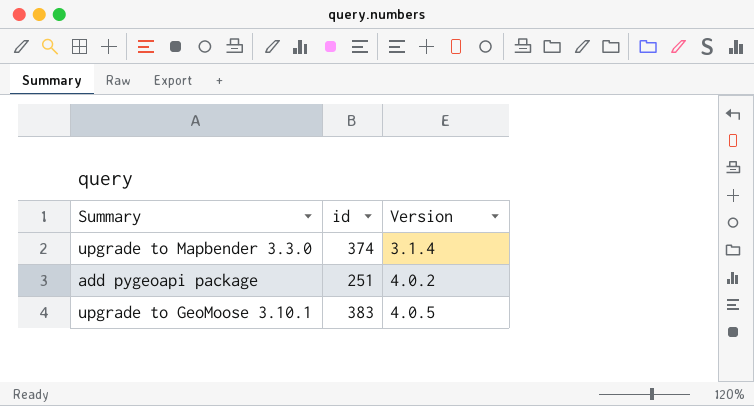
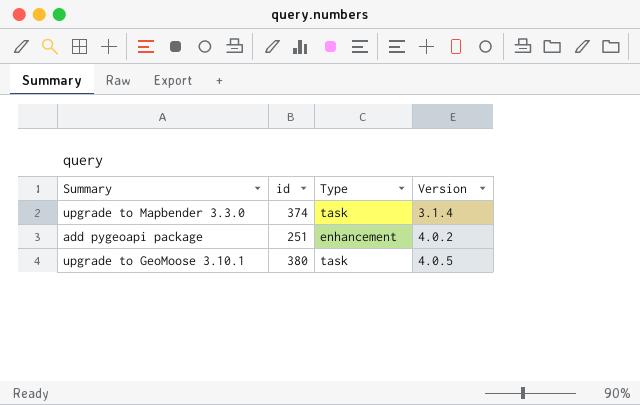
column Type | position: none -> 3
upgrade to GeoMoose 3.10.1 | id: 383 -> 380

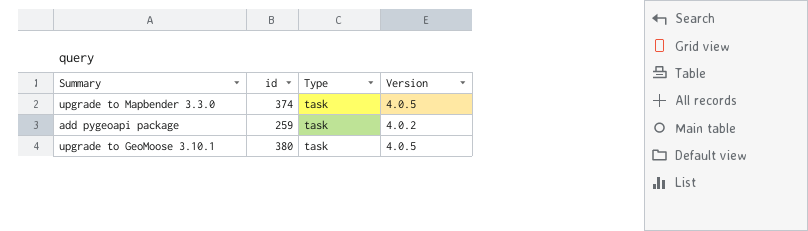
upgrade to Mapbender 3.3.0 | Version: 3.1.4 -> 4.0.5
add pygeoapi package | id: 251 -> 259
add pygeoapi package | Type: enhancement -> task

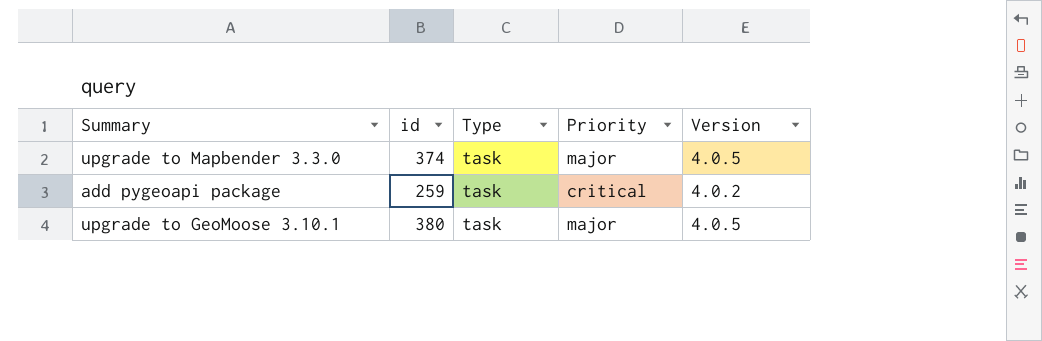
column Priority | position: none -> 4

